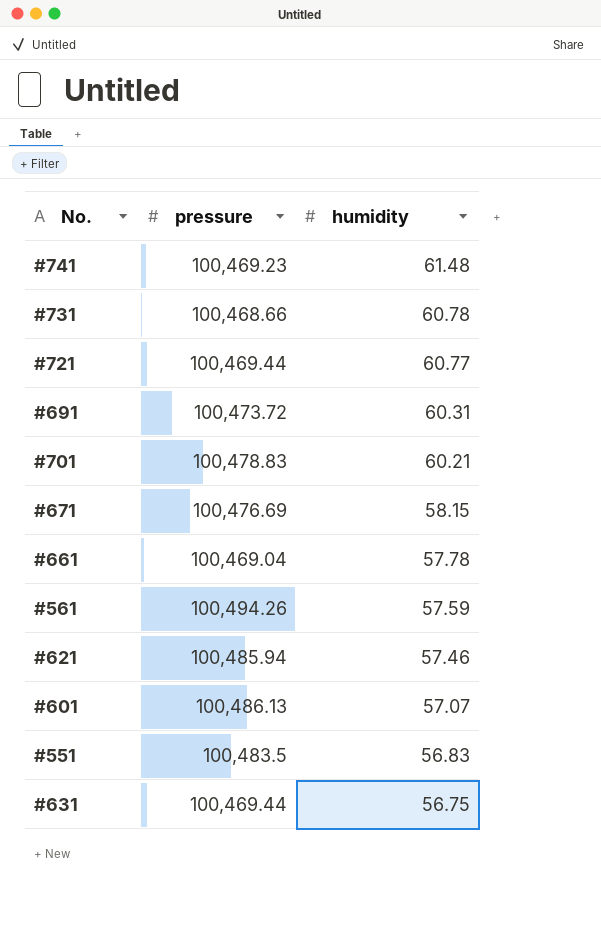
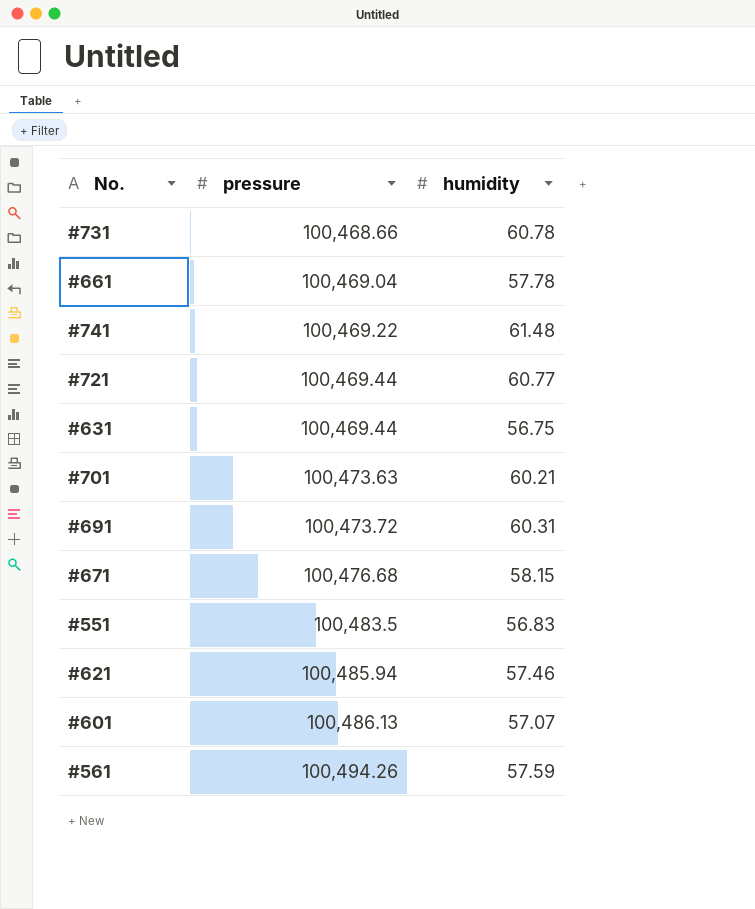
row order: humidity descending -> pressure ascending
#741 | pressure: 100,469.23 -> 100,469.22
#701 | pressure: 100,478.83 -> 100,473.63
#671 | pressure: 100,476.69 -> 100,476.68

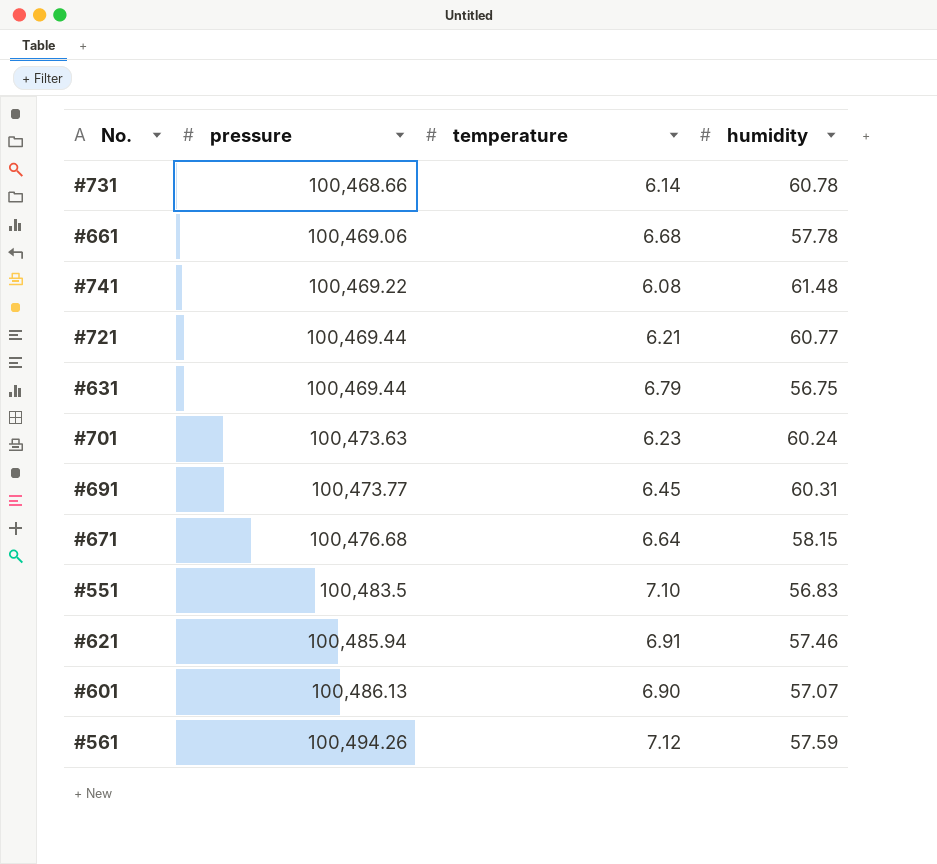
column temperature | position: none -> 3
#661 | pressure: 100,469.04 -> 100,469.06
#701 | humidity: 60.21 -> 60.24
#691 | pressure: 100,473.72 -> 100,473.77

